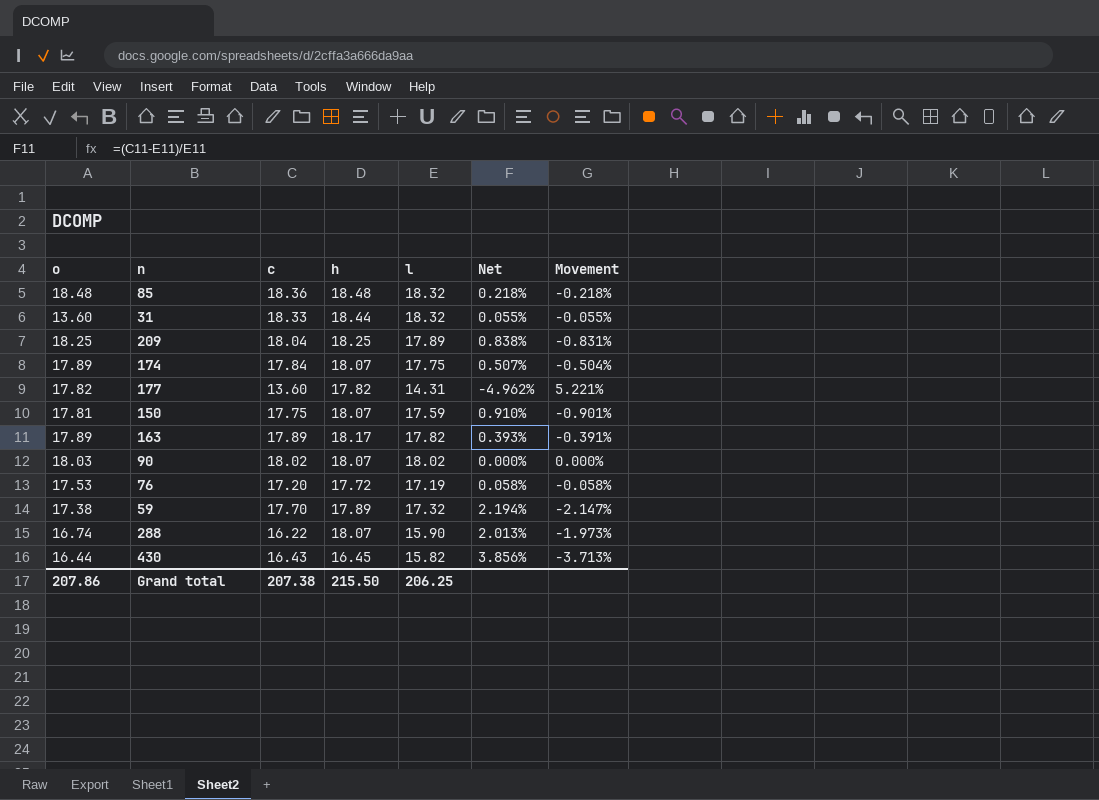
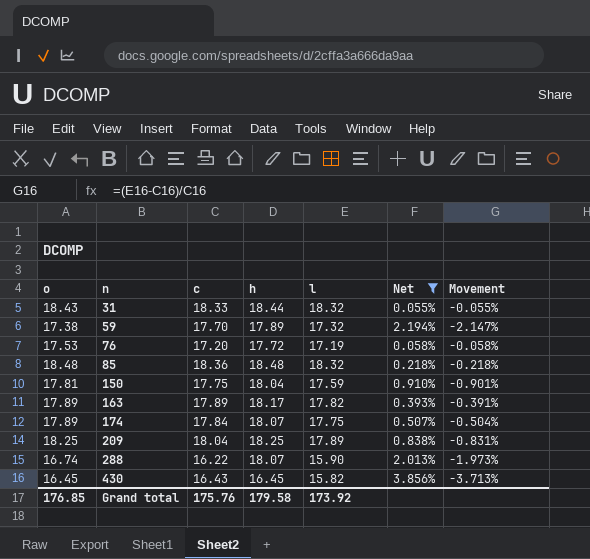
filter: none -> Net >= 0.055%
row order: none -> n ascending
31 | o: 13.60 -> 18.43
150 | h: 18.07 -> 18.04
430 | o: 16.44 -> 16.45
Grand total | o: 207.86 -> 176.85
Grand total | c: 207.38 -> 175.76
Grand total | h: 215.50 -> 179.58
Grand total | l: 206.25 -> 173.92

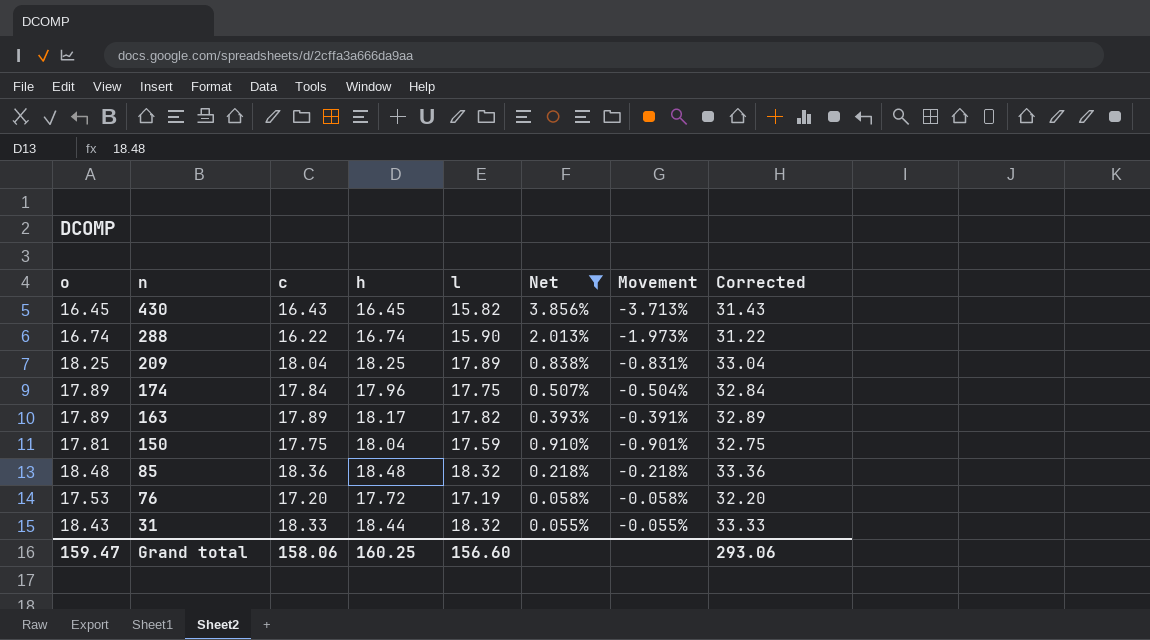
row order: n ascending -> n descending
column Corrected | formula: none -> [c] + 15
row 59: 17.38 | 17.70 | 17.89 | 17.32 | 2.194% | -2.147% -> none
288 | h: 18.07 -> 16.74
174 | h: 18.07 -> 17.96
Grand total | o: 176.85 -> 159.47
Grand total | c: 175.76 -> 158.06
Grand total | h: 179.58 -> 160.25
Grand total | l: 173.92 -> 156.60

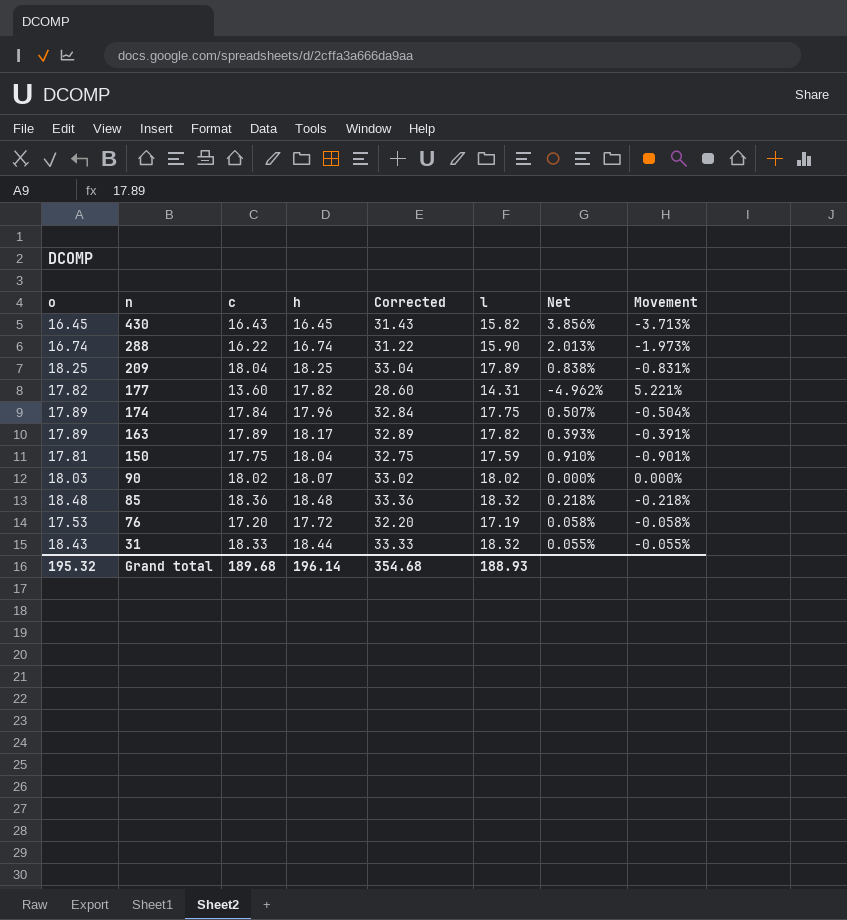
filter: Net >= 0.055% -> none
column Corrected | position: 8 -> 5
Grand total | o: 159.47 -> 195.32
Grand total | c: 158.06 -> 189.68
Grand total | h: 160.25 -> 196.14
Grand total | Corrected: 293.06 -> 354.68
Grand total | l: 156.60 -> 188.93

